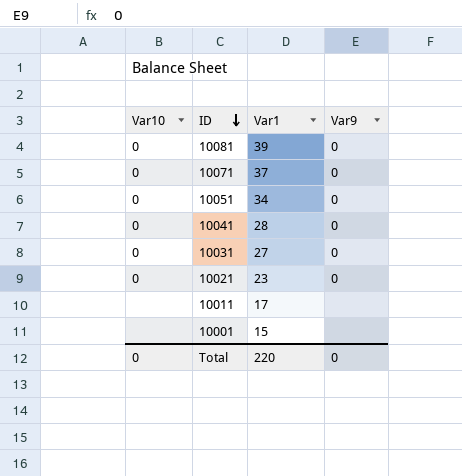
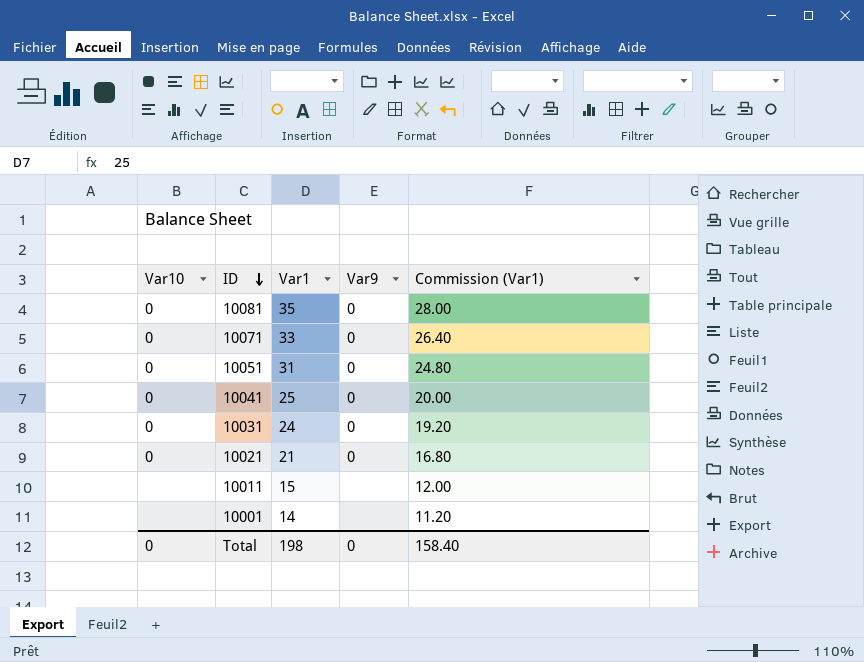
column Commission (Var1) | formula: none -> [Var1] * 0.8
10081 | Var1: 39 -> 35
10071 | Var1: 37 -> 33
10051 | Var1: 34 -> 31
10041 | Var1: 28 -> 25
10031 | Var1: 27 -> 24
10021 | Var1: 23 -> 21
10011 | Var1: 17 -> 15
10001 | Var1: 15 -> 14
Total | Var1: 220 -> 198

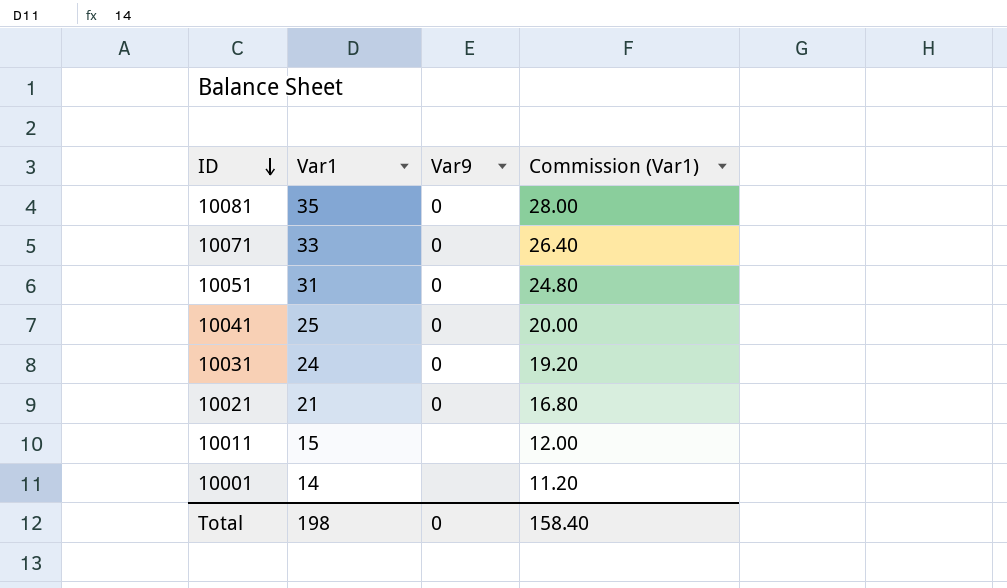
column Var10 | position: 1 -> none

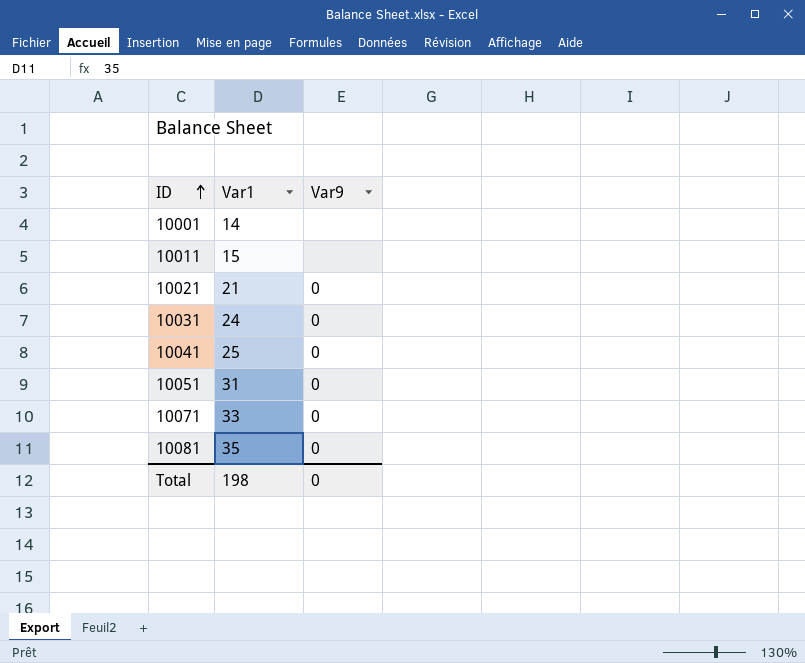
row order: ID descending -> ID ascending
column Commission (Var1) | formula: [Var1] * 0.8 -> none

